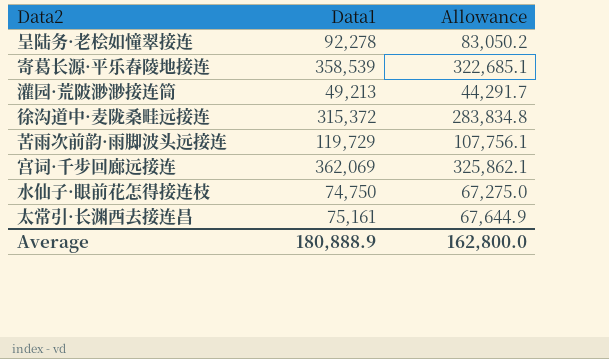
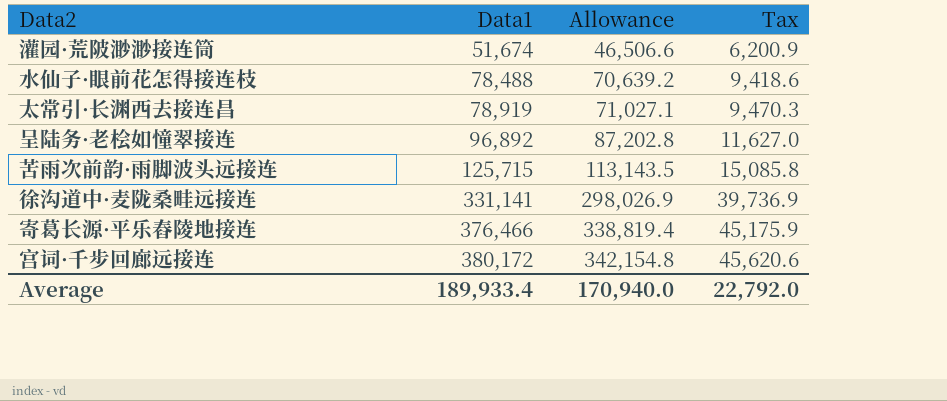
row order: none -> Data1 ascending
column Tax | formula: none -> [Data1] * 0.12
灌园·荒陂渺渺接连筒 | Data1: 49,213 -> 51,674
灌园·荒陂渺渺接连筒 | Allowance: 44,291.7 -> 46,506.6
水仙子·眼前花怎得接连枝 | Data1: 74,750 -> 78,488
水仙子·眼前花怎得接连枝 | Allowance: 67,275.0 -> 70,639.2
太常引·长渊西去接连昌 | Data1: 75,161 -> 78,919
太常引·长渊西去接连昌 | Allowance: 67,644.9 -> 71,027.1
呈陆务·老桧如憧翠接连 | Data1: 92,278 -> 96,892
呈陆务·老桧如憧翠接连 | Allowance: 83,050.2 -> 87,202.8
苦雨次前韵·雨脚波头远接连 | Data1: 119,729 -> 125,715
苦雨次前韵·雨脚波头远接连 | Allowance: 107,756.1 -> 113,143.5
徐沟道中·麦陇桑畦远接连 | Data1: 315,372 -> 331,141
徐沟道中·麦陇桑畦远接连 | Allowance: 283,834.8 -> 298,026.9
寄葛长源·平乐舂陵地接连 | Data1: 358,539 -> 376,466
寄葛长源·平乐舂陵地接连 | Allowance: 322,685.1 -> 338,819.4
宫词·千步回廊远接连 | Data1: 362,069 -> 380,172
宫词·千步回廊远接连 | Allowance: 325,862.1 -> 342,154.8
Average | Data1: 180,888.9 -> 189,933.4
Average | Allowance: 162,800.0 -> 170,940.0

